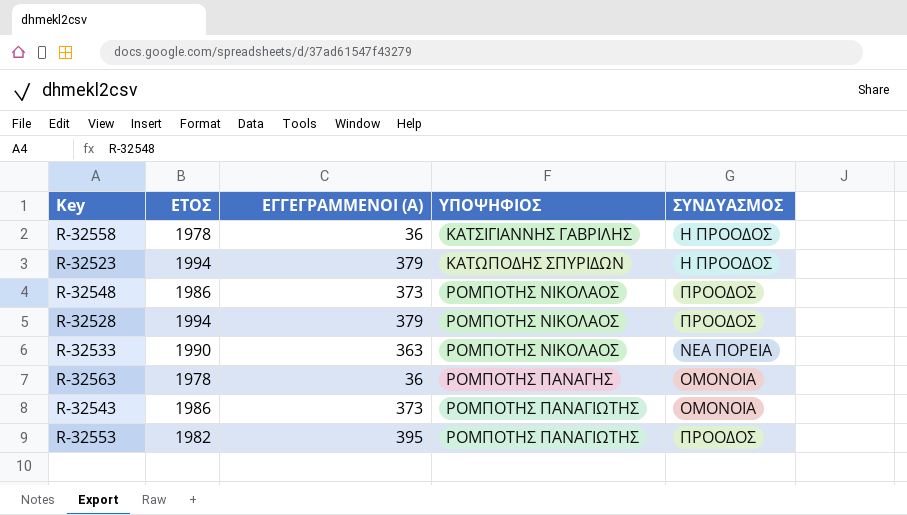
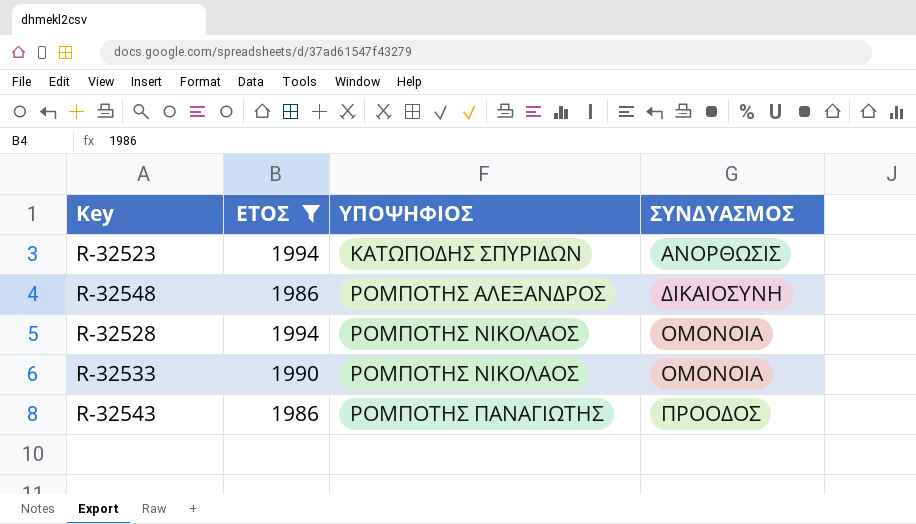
filter: none -> ΕΤΟΣ >= 1986
column ΕΓΓΕΓΡΑΜΜΕΝΟΙ (Α) | position: 3 -> none
R-32523 | ΣΥΝΔΥΑΣΜΟΣ: Η ΠΡΟΟΔΟΣ -> ΑΝΟΡΘΩΣΙΣ
R-32548 | ΥΠΟΨΗΦΙΟΣ: ΡΟΜΠΟΤΗΣ ΝΙΚΟΛΑΟΣ -> ΡΟΜΠΟΤΗΣ ΑΛΕΞΑΝΔΡΟΣ
R-32548 | ΣΥΝΔΥΑΣΜΟΣ: ΠΡΟΟΔΟΣ -> ΔΙΚΑΙΟΣΥΝΗ
R-32528 | ΣΥΝΔΥΑΣΜΟΣ: ΠΡΟΟΔΟΣ -> ΟΜΟΝΟΙΑ
R-32533 | ΣΥΝΔΥΑΣΜΟΣ: ΝΕΑ ΠΟΡΕΙΑ -> ΟΜΟΝΟΙΑ
R-32543 | ΣΥΝΔΥΑΣΜΟΣ: ΟΜΟΝΟΙΑ -> ΠΡΟΟΔΟΣ

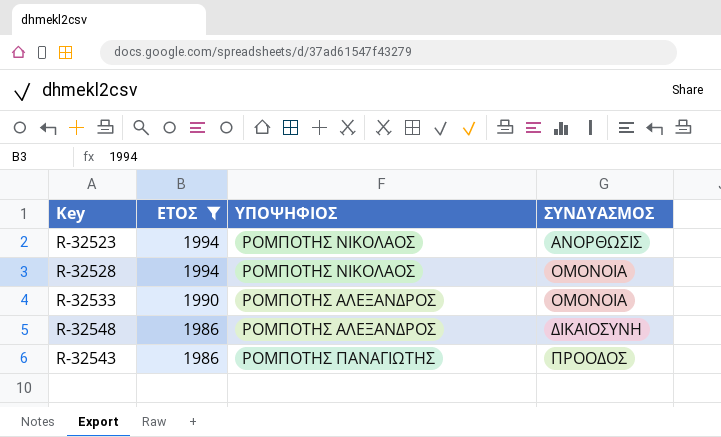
row order: ΥΠΟΨΗΦΙΟΣ ascending -> ΕΤΟΣ descending
R-32523 | ΥΠΟΨΗΦΙΟΣ: ΚΑΤΩΠΟΔΗΣ ΣΠΥΡΙΔΩΝ -> ΡΟΜΠΟΤΗΣ ΝΙΚΟΛΑΟΣ
R-32533 | ΥΠΟΨΗΦΙΟΣ: ΡΟΜΠΟΤΗΣ ΝΙΚΟΛΑΟΣ -> ΡΟΜΠΟΤΗΣ ΑΛΕΞΑΝΔΡΟΣ

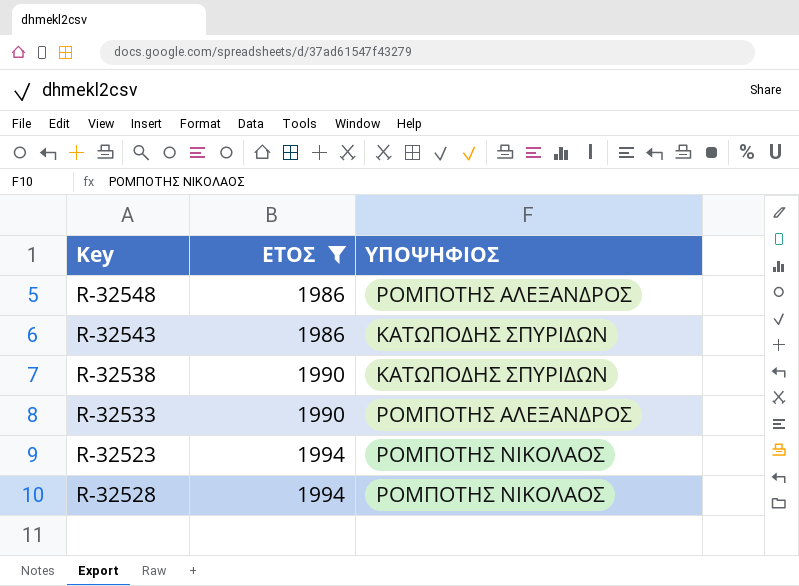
row order: ΕΤΟΣ descending -> ΕΤΟΣ ascending
column ΣΥΝΔΥΑΣΜΟΣ | position: 4 -> none
R-32543 | ΥΠΟΨΗΦΙΟΣ: ΡΟΜΠΟΤΗΣ ΠΑΝΑΓΙΩΤΗΣ -> ΚΑΤΩΠΟΔΗΣ ΣΠΥΡΙΔΩΝ
row R-32538: none -> 1990 | ΚΑΤΩΠΟΔΗΣ ΣΠΥΡΙΔΩΝ

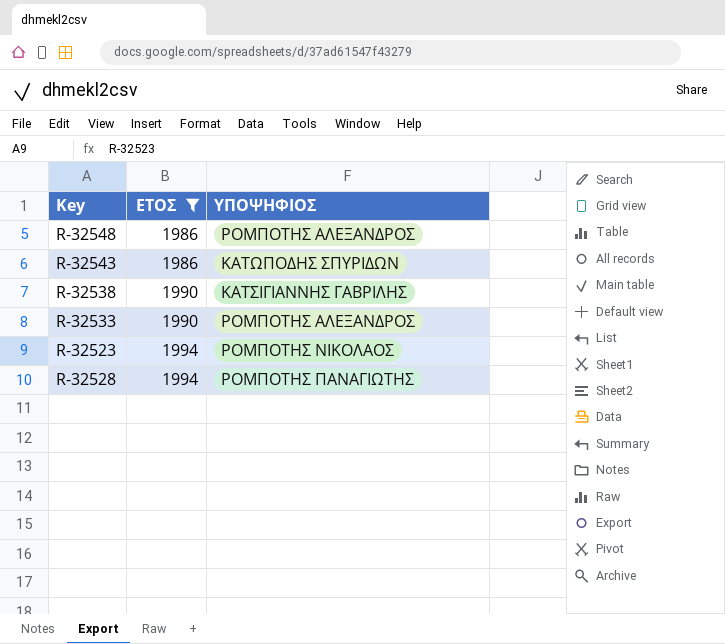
R-32538 | ΥΠΟΨΗΦΙΟΣ: ΚΑΤΩΠΟΔΗΣ ΣΠΥΡΙΔΩΝ -> ΚΑΤΣΙΓΙΑΝΝΗΣ ΓΑΒΡΙΛΗΣ
R-32528 | ΥΠΟΨΗΦΙΟΣ: ΡΟΜΠΟΤΗΣ ΝΙΚΟΛΑΟΣ -> ΡΟΜΠΟΤΗΣ ΠΑΝΑΓΙΩΤΗΣ

